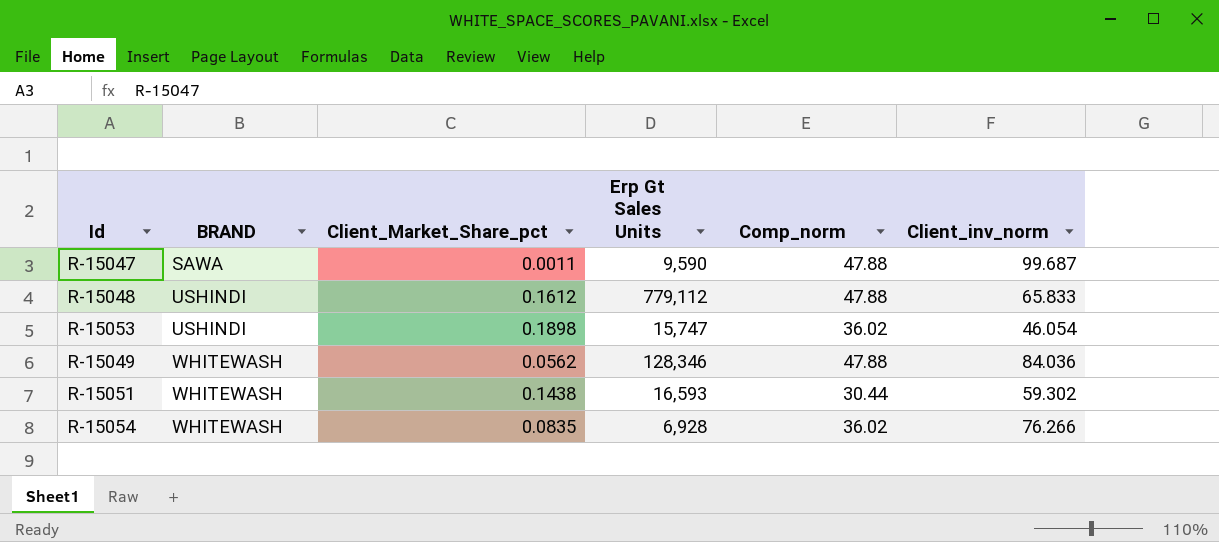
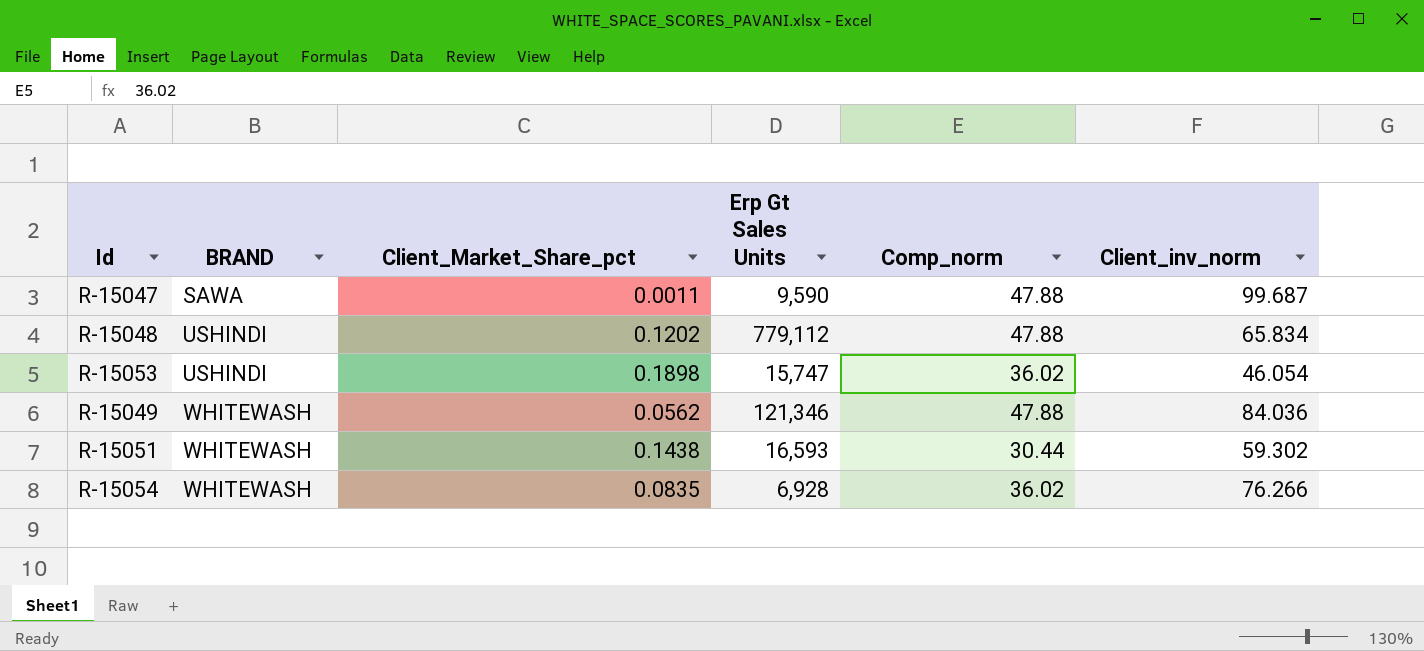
R-15048 | Client_Market_Share_pct: 0.1612 -> 0.1202
R-15048 | Client_inv_norm: 65.833 -> 65.834
R-15049 | Erp Gt Sales Units: 128,346 -> 121,346

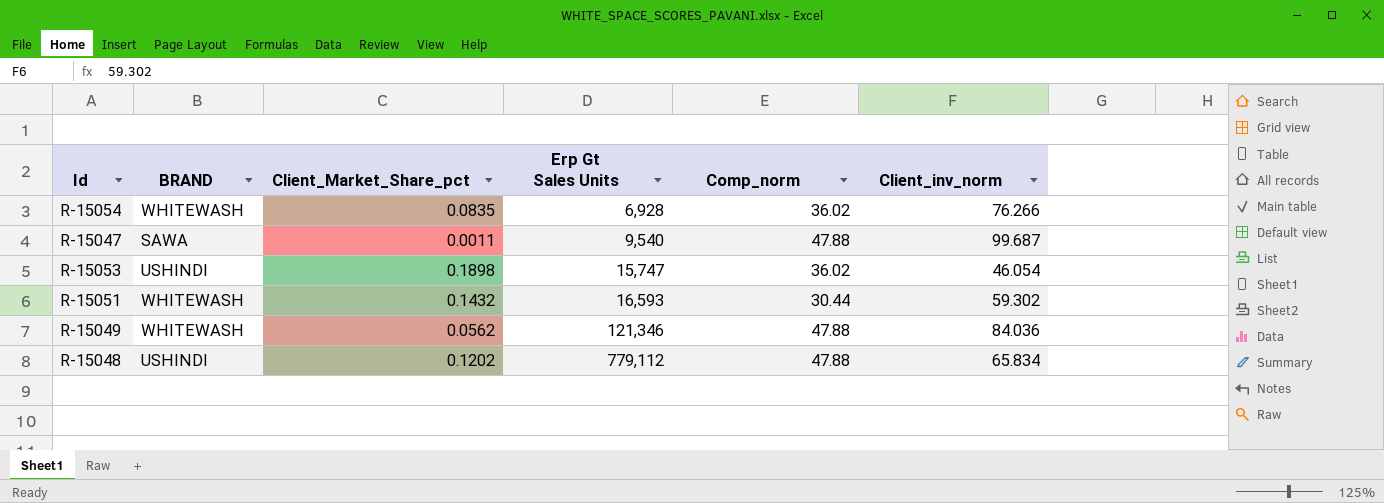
row order: BRAND ascending -> Erp Gt Sales Units ascending
R-15047 | Erp Gt Sales Units: 9,590 -> 9,540
R-15051 | Client_Market_Share_pct: 0.1438 -> 0.1432

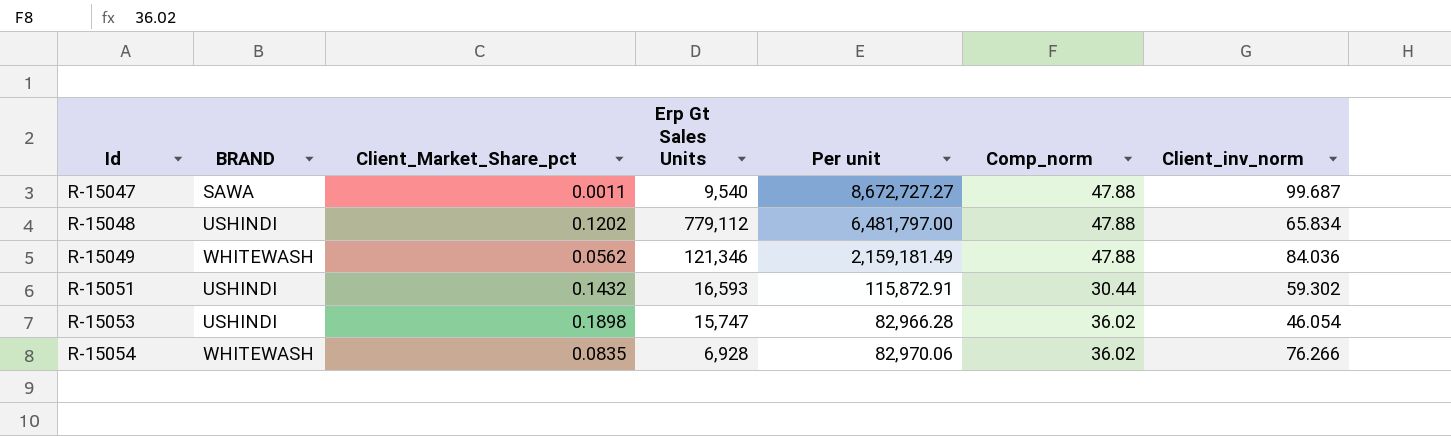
row order: Erp Gt Sales Units ascending -> Id ascending
column Per unit | formula: none -> [Erp Gt Sales Units] / [Client_Market_Share_pct]
R-15051 | BRAND: WHITEWASH -> USHINDI

